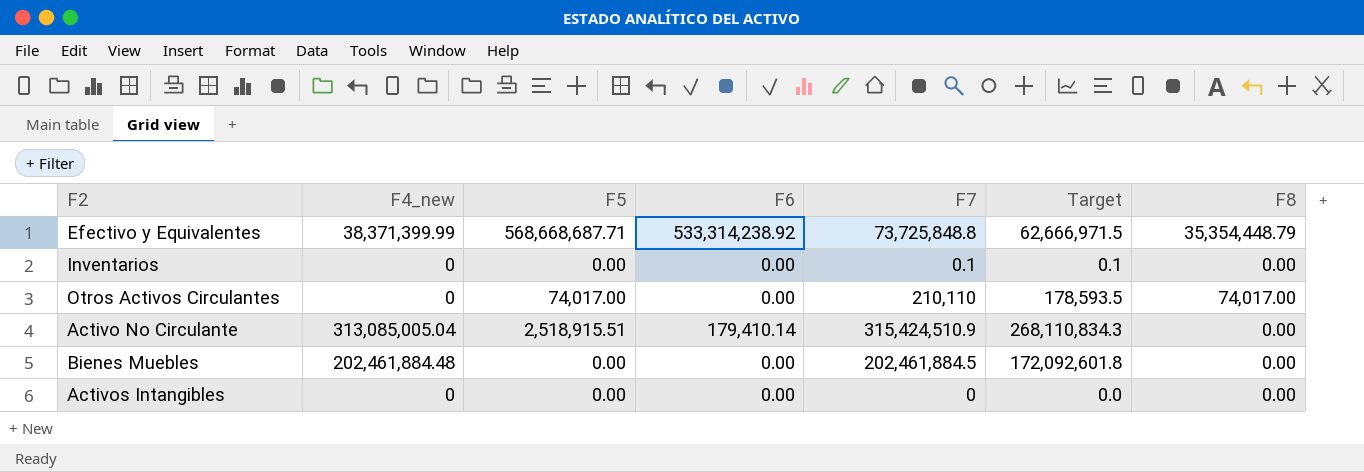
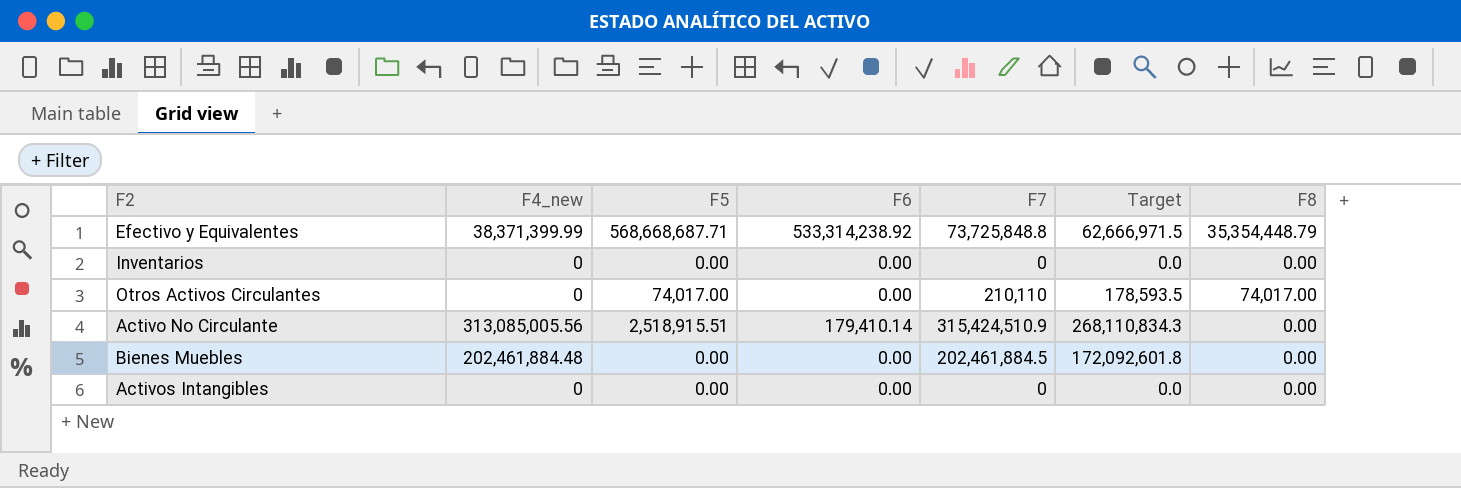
Inventarios | F7: 0.1 -> 0
Inventarios | Target: 0.1 -> 0.0
Activo No Circulante | F4_new: 313,085,005.04 -> 313,085,005.56

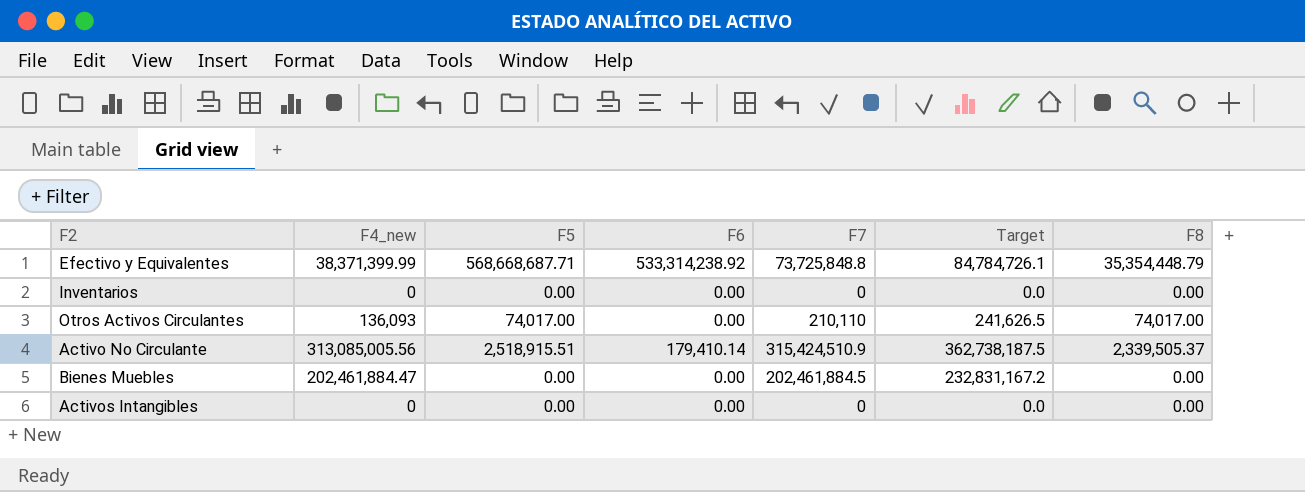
column Target | formula: [F7] * 0.85 -> [F7] * 1.15
Otros Activos Circulantes | F4_new: 0 -> 136,093
Activo No Circulante | F8: 0.00 -> 2,339,505.37
Bienes Muebles | F4_new: 202,461,884.48 -> 202,461,884.47

